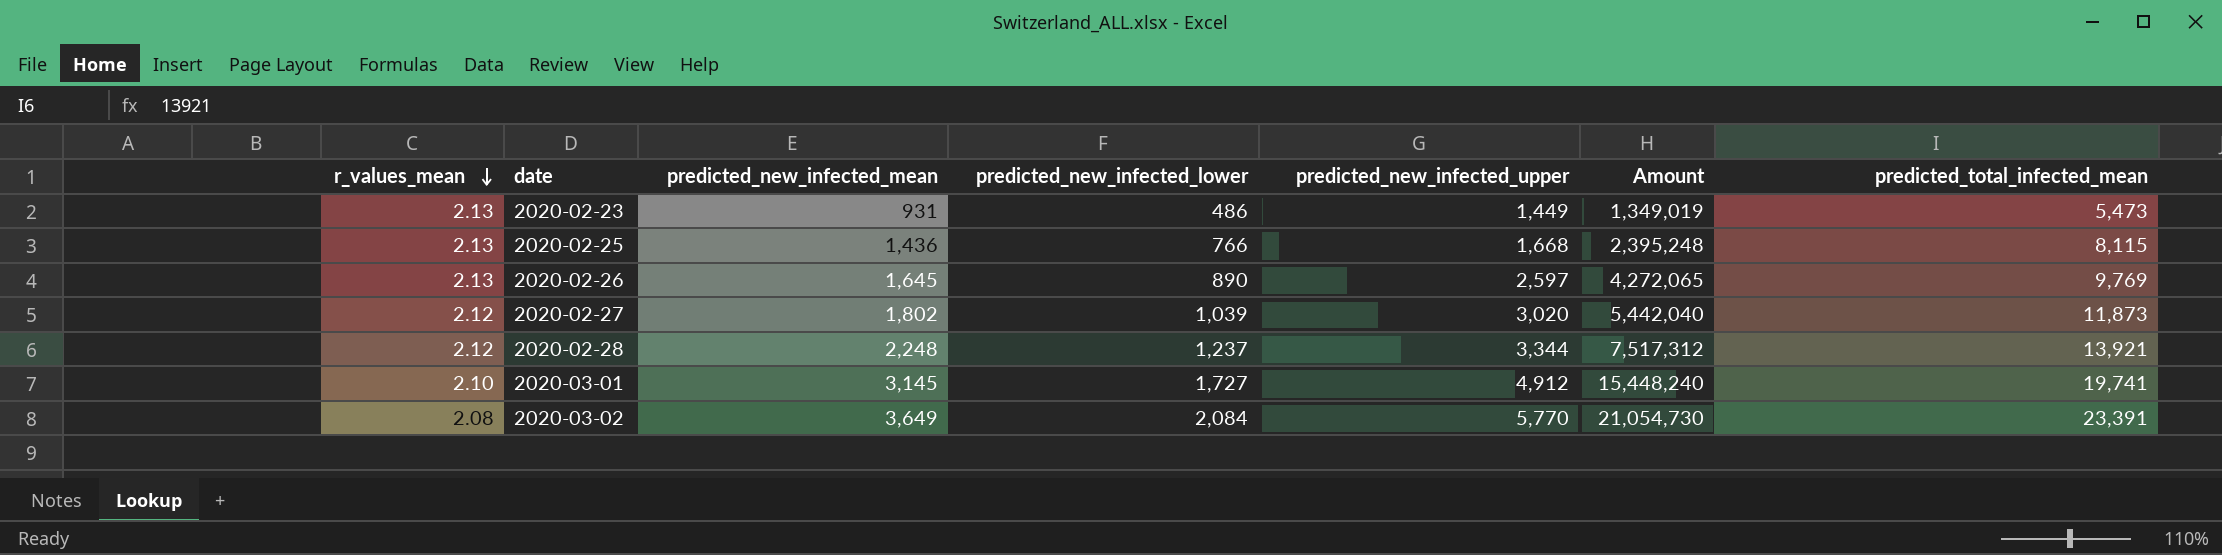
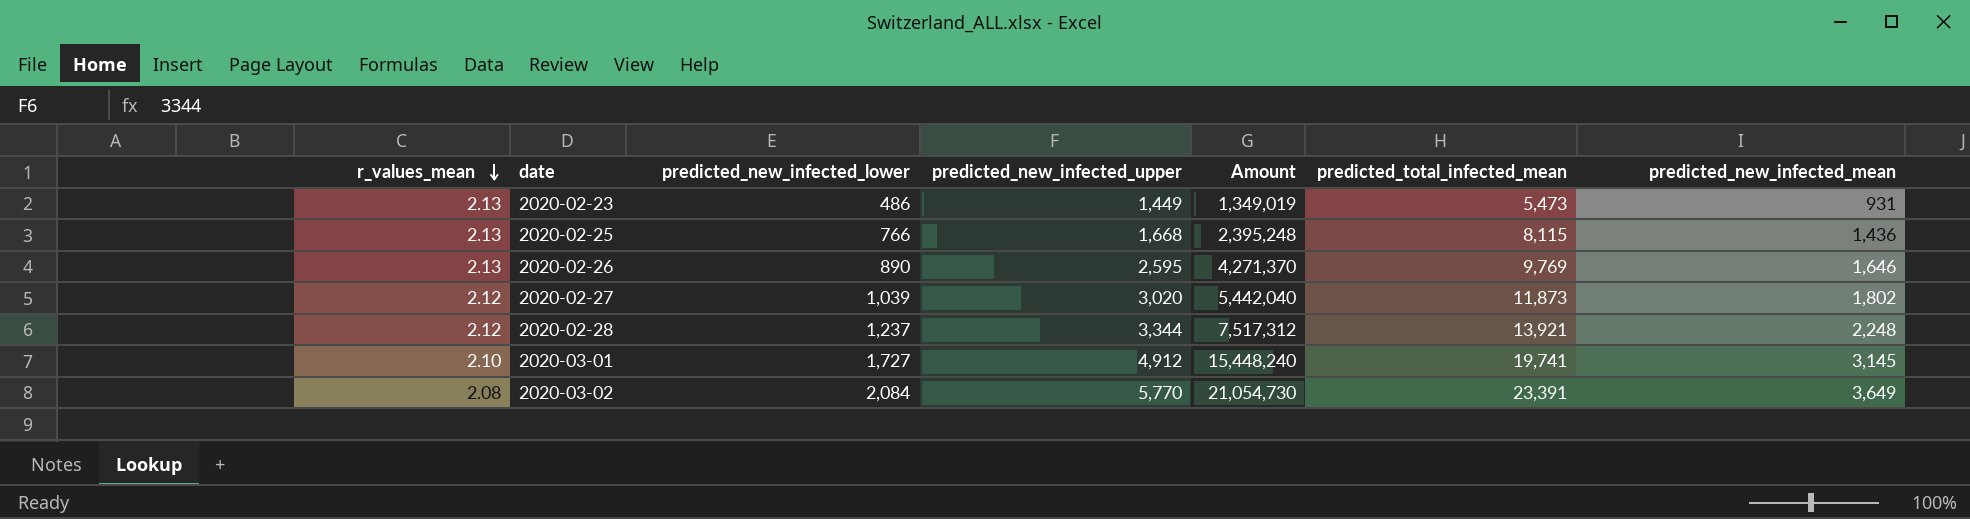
column predicted_new_infected_mean | position: 3 -> 7
2020-02-26 | predicted_new_infected_upper: 2,597 -> 2,595
2020-02-26 | Amount: 4,272,065 -> 4,271,370
2020-02-26 | predicted_new_infected_mean: 1,645 -> 1,646

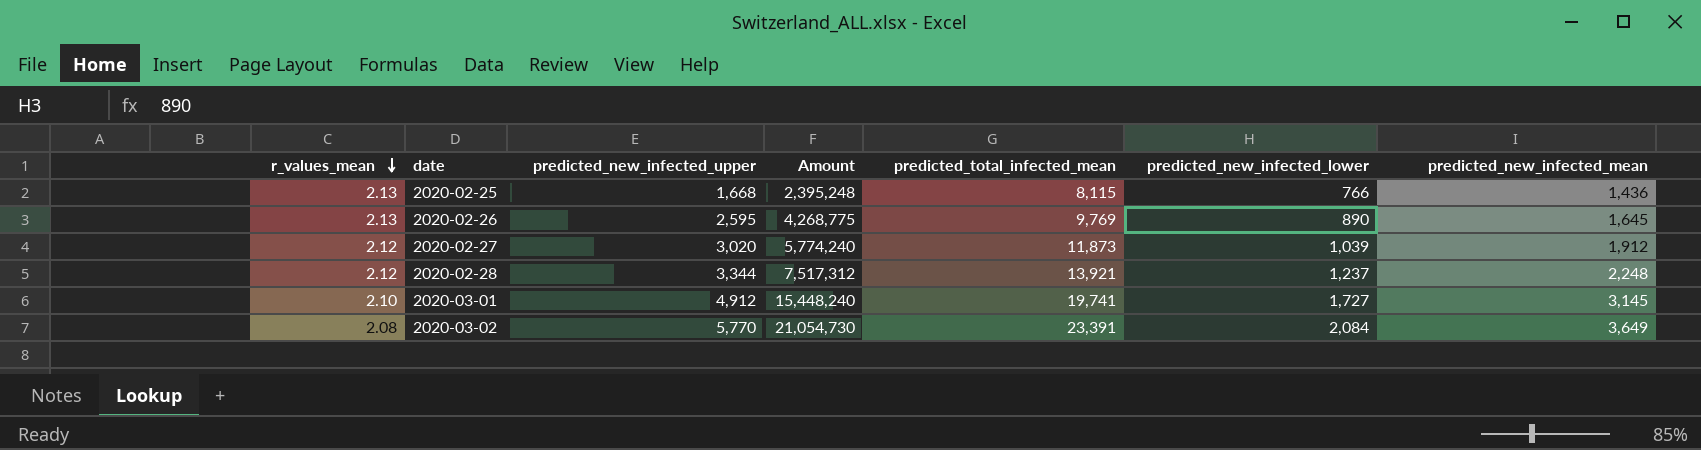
column predicted_new_infected_lower | position: 3 -> 6
row 2020-02-23: 2.13 | 486 | 1,449 | 1,349,019 | 5,473 | 931 -> none
2020-02-26 | Amount: 4,271,370 -> 4,268,775
2020-02-26 | predicted_new_infected_mean: 1,646 -> 1,645
2020-02-27 | Amount: 5,442,040 -> 5,774,240
2020-02-27 | predicted_new_infected_mean: 1,802 -> 1,912

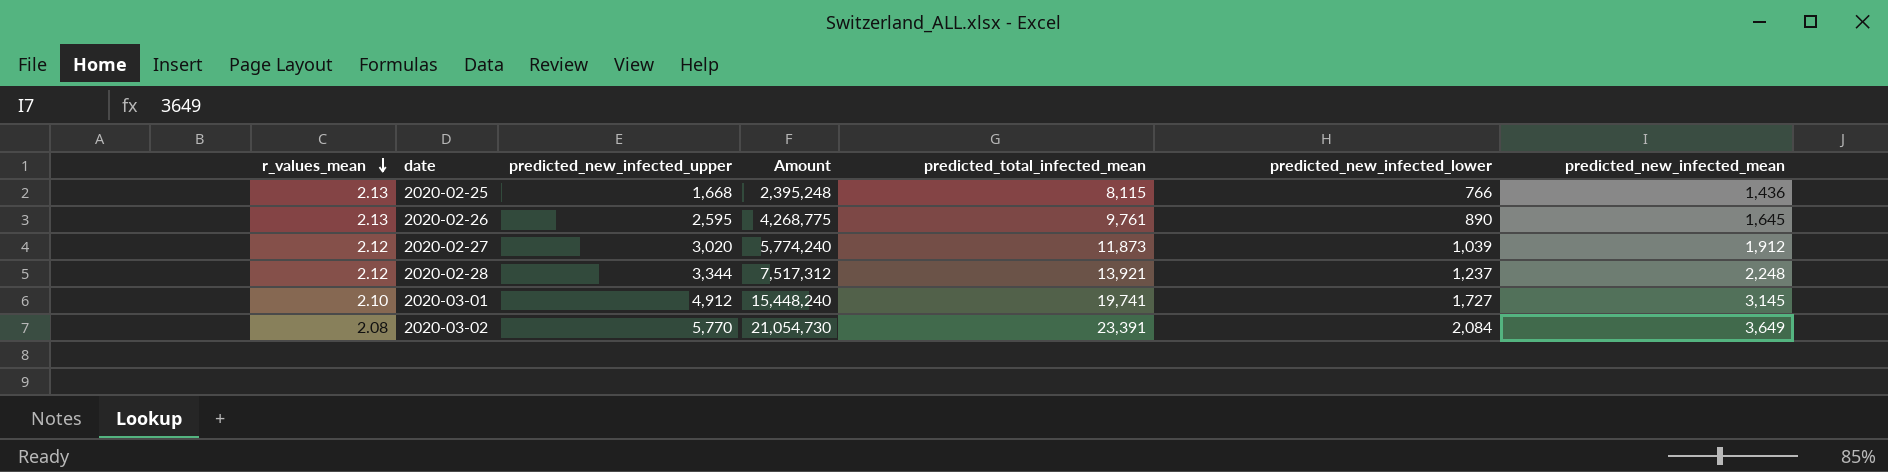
2020-02-26 | predicted_total_infected_mean: 9,769 -> 9,761

